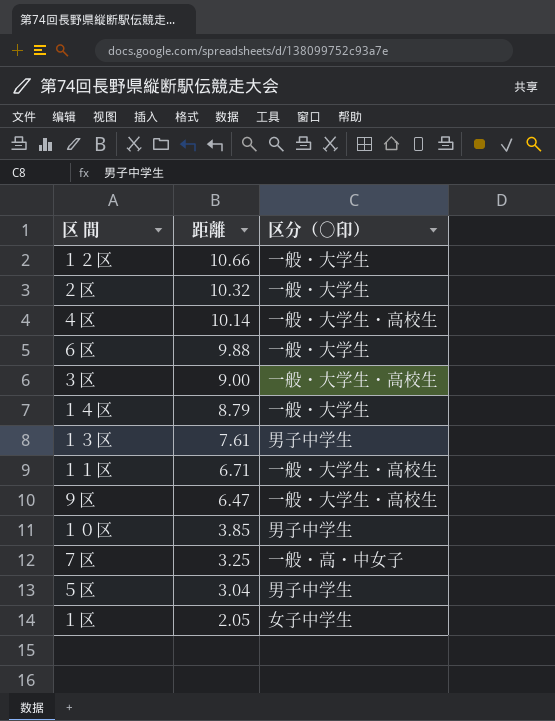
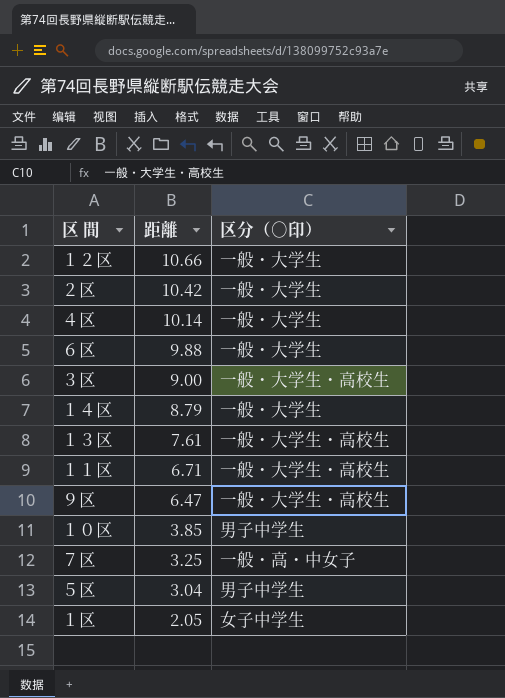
２区 | 距離: 10.32 -> 10.42
４区 | 区分（○印）: 一般・大学生・高校生 -> 一般・大学生
１３区 | 区分（○印）: 男子中学生 -> 一般・大学生・高校生

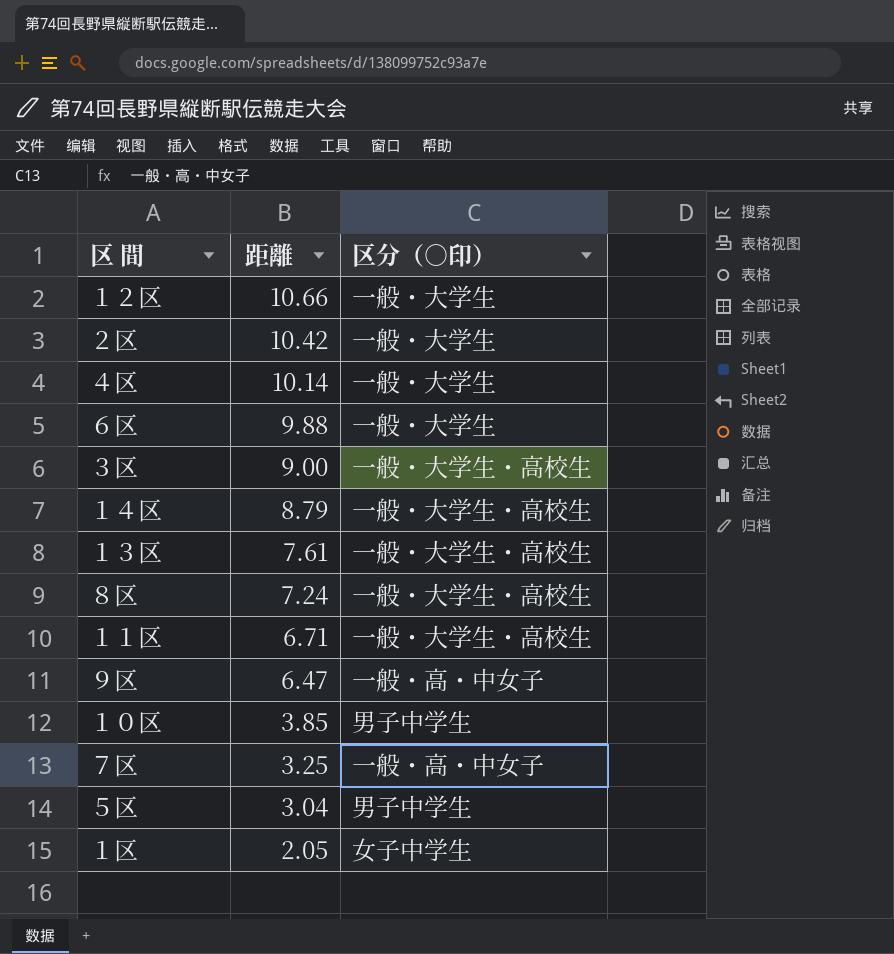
１４区 | 区分（○印）: 一般・大学生 -> 一般・大学生・高校生
row ８区: none -> 7.24 | 一般・大学生・高校生
９区 | 区分（○印）: 一般・大学生・高校生 -> 一般・高・中女子

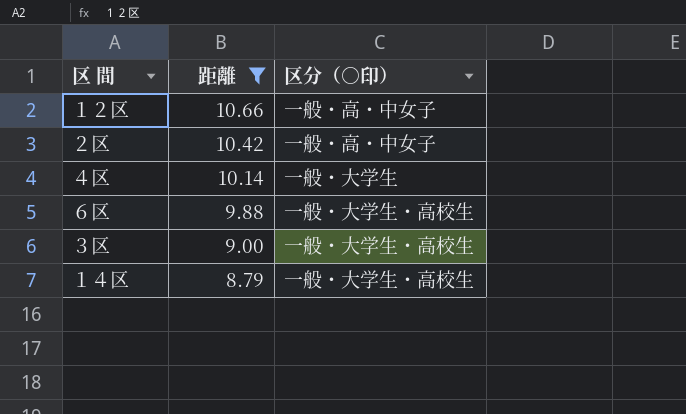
filter: none -> 距離 >= 8.79
１２区 | 区分（○印）: 一般・大学生 -> 一般・高・中女子
２区 | 区分（○印）: 一般・大学生 -> 一般・高・中女子
６区 | 区分（○印）: 一般・大学生 -> 一般・大学生・高校生

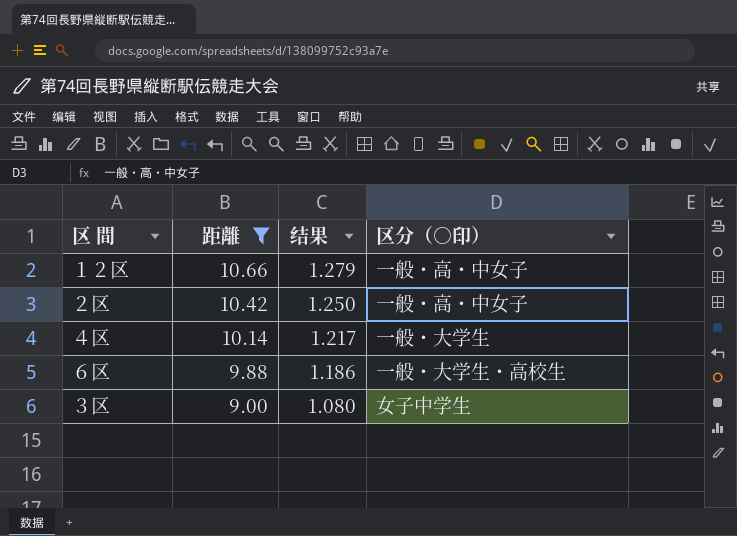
column 结果 | formula: none -> [距離] * 0.12
row １４区: 8.79 | 一般・大学生・高校生 -> none
３区 | 区分（○印）: 一般・大学生・高校生 -> 女子中学生

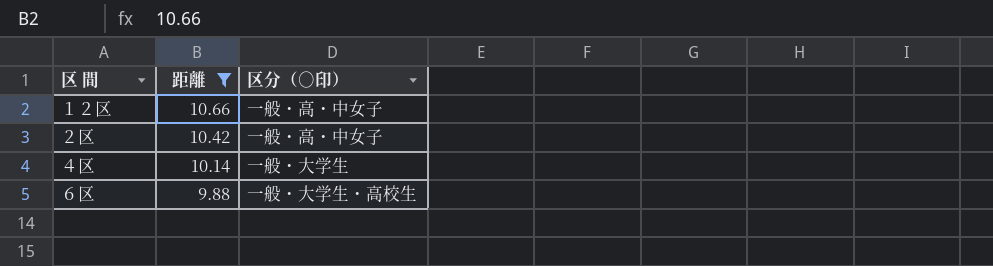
column 结果 | formula: [距離] * 0.12 -> none
row ３区: 9.00 | 1.080 | 女子中学生 -> none

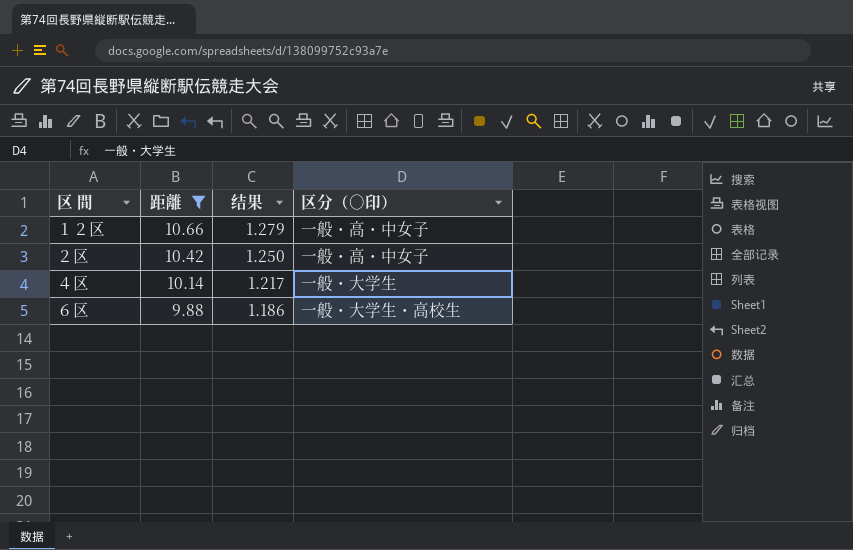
column 结果 | formula: none -> [距離] * 0.12

